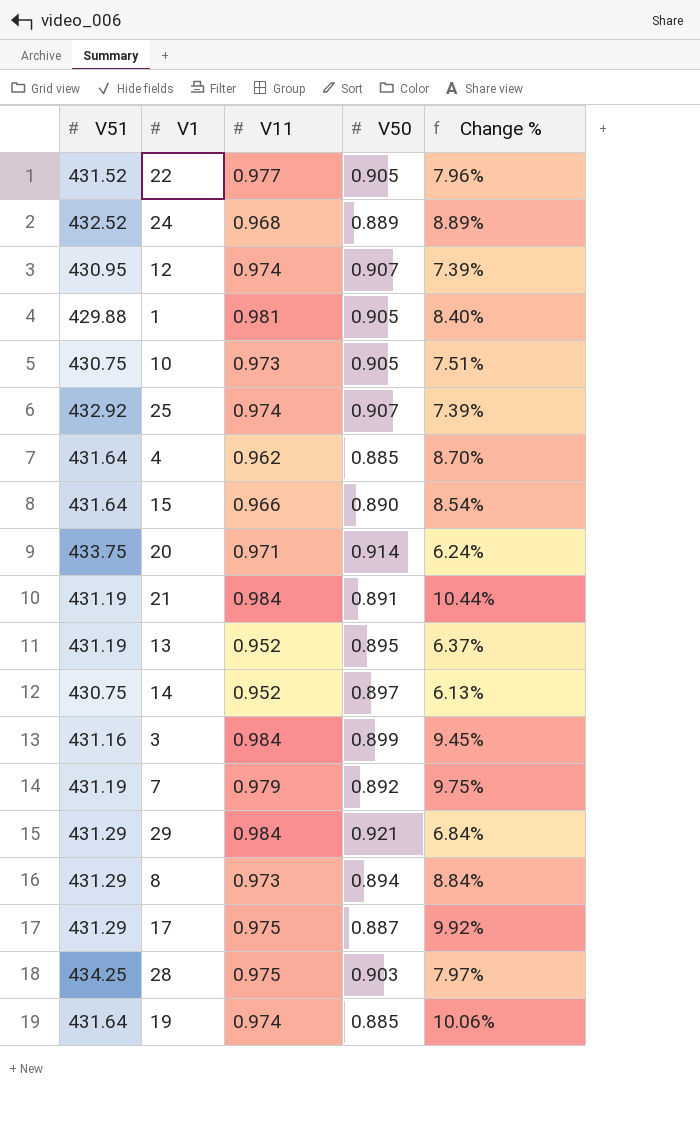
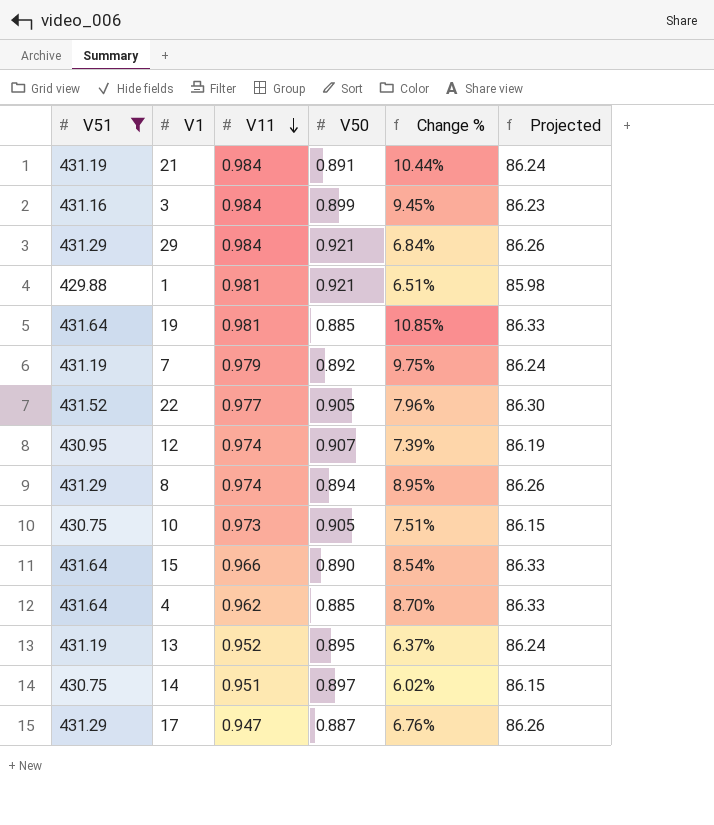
filter: none -> V51 <= 431.64
row order: none -> V11 descending
column Projected | formula: none -> [V51] * 0.2
1 | V50: 0.905 -> 0.921
1 | Change %: 8.40% -> 6.51%
19 | V11: 0.974 -> 0.981
19 | Change %: 10.06% -> 10.85%
8 | V11: 0.973 -> 0.974
8 | Change %: 8.84% -> 8.95%
14 | V11: 0.952 -> 0.951
14 | Change %: 6.13% -> 6.02%
17 | V11: 0.975 -> 0.947
17 | Change %: 9.92% -> 6.76%

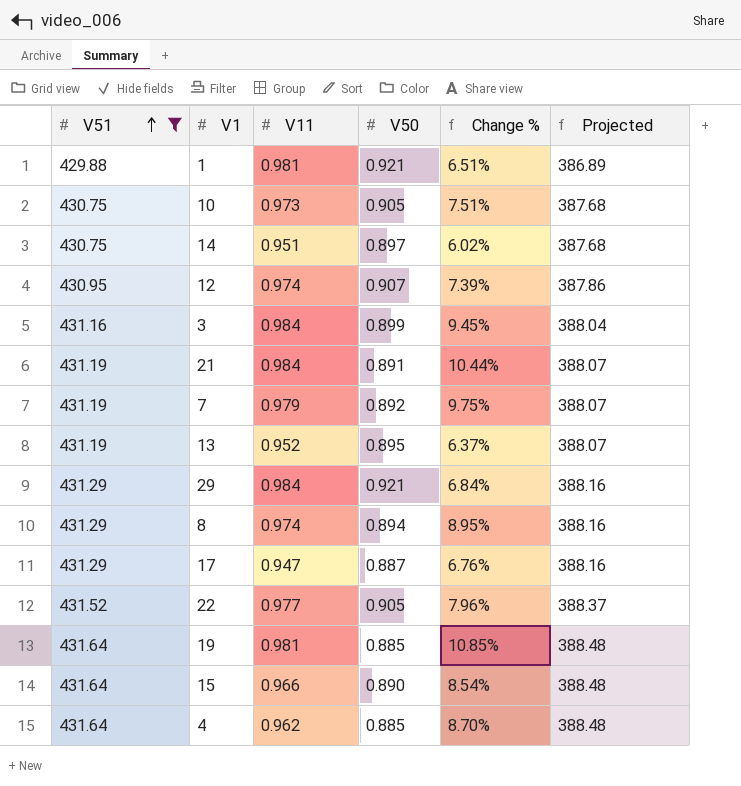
row order: V11 descending -> V51 ascending
column Projected | formula: [V51] * 0.2 -> [V51] * 0.9

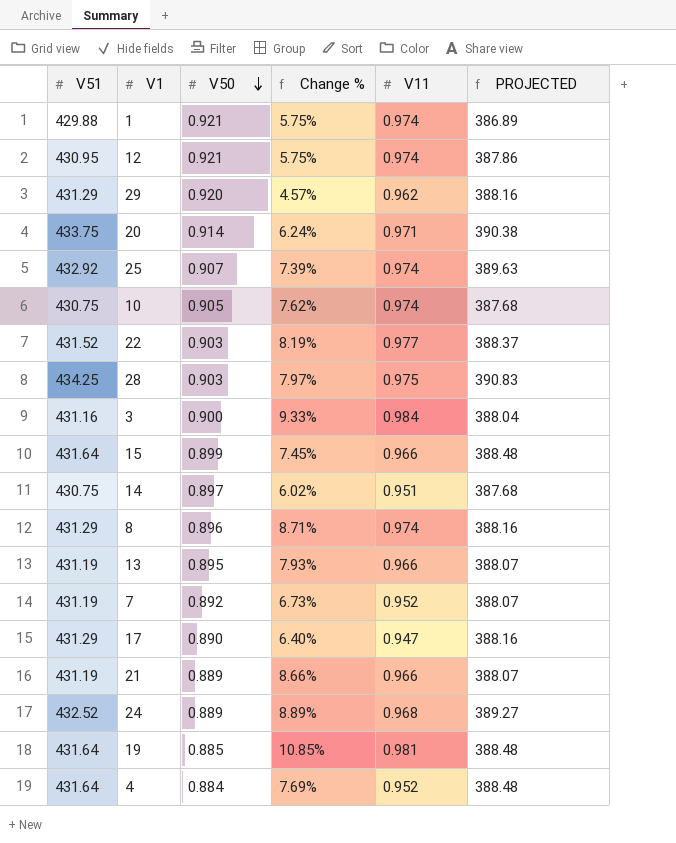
filter: V51 <= 431.64 -> none
row order: V51 ascending -> V50 descending
column V11 | position: 3 -> 5
column name: Projected -> PROJECTED
1 | Change %: 6.51% -> 5.75%
1 | V11: 0.981 -> 0.974
12 | V50: 0.907 -> 0.921
12 | Change %: 7.39% -> 5.75%
29 | V50: 0.921 -> 0.920
29 | Change %: 6.84% -> 4.57%
29 | V11: 0.984 -> 0.962
10 | Change %: 7.51% -> 7.62%
10 | V11: 0.973 -> 0.974
22 | V50: 0.905 -> 0.903
22 | Change %: 7.96% -> 8.19%
3 | V50: 0.899 -> 0.900
3 | Change %: 9.45% -> 9.33%
15 | V50: 0.890 -> 0.899
15 | Change %: 8.54% -> 7.45%
8 | V50: 0.894 -> 0.896
8 | Change %: 8.95% -> 8.71%
13 | Change %: 6.37% -> 7.93%
13 | V11: 0.952 -> 0.966
7 | Change %: 9.75% -> 6.73%
7 | V11: 0.979 -> 0.952
17 | V50: 0.887 -> 0.890
17 | Change %: 6.76% -> 6.40%
21 | V50: 0.891 -> 0.889
21 | Change %: 10.44% -> 8.66%
21 | V11: 0.984 -> 0.966
4 | V50: 0.885 -> 0.884
4 | Change %: 8.70% -> 7.69%
4 | V11: 0.962 -> 0.952

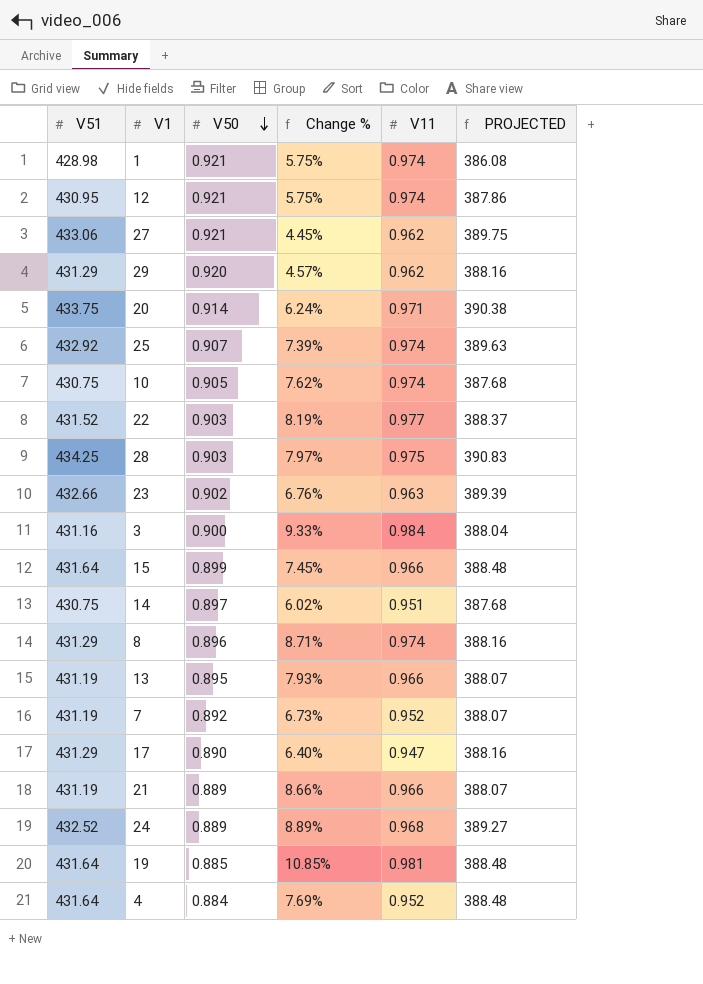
1 | V51: 429.88 -> 428.98
1 | PROJECTED: 386.89 -> 386.08
row 27: none -> 433.06 | 0.921 | 4.45% | 0.962 | 389.75
row 23: none -> 432.66 | 0.902 | 6.76% | 0.963 | 389.39

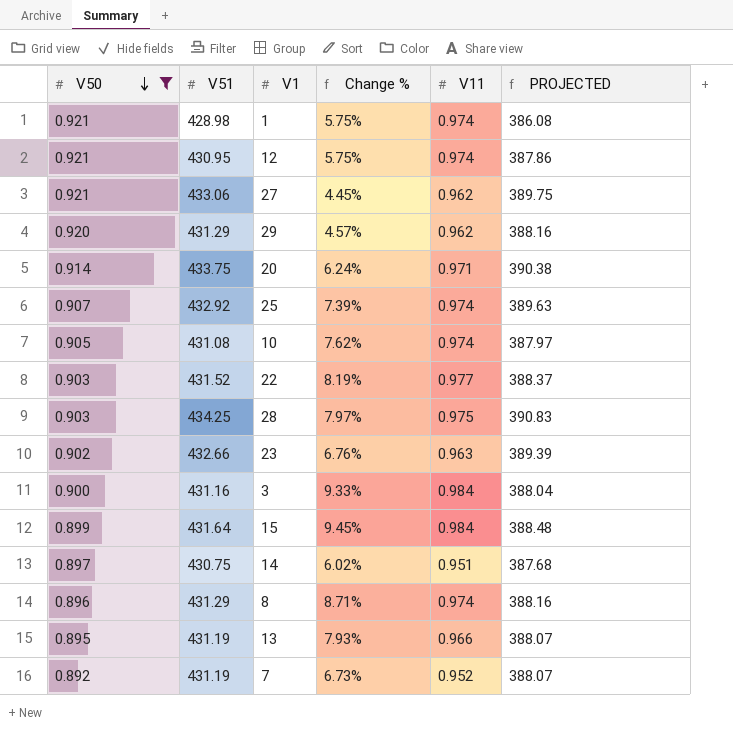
filter: none -> V50 >= 0.892
column V50 | position: 3 -> 1
10 | V51: 430.75 -> 431.08
10 | PROJECTED: 387.68 -> 387.97
15 | Change %: 7.45% -> 9.45%
15 | V11: 0.966 -> 0.984

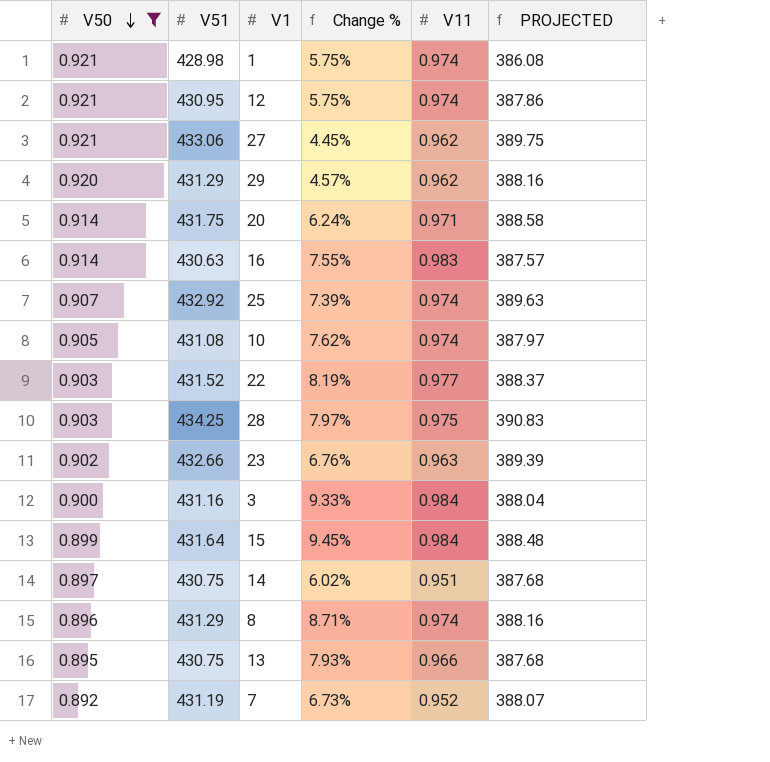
20 | V51: 433.75 -> 431.75
20 | PROJECTED: 390.38 -> 388.58
row 16: none -> 0.914 | 430.63 | 7.55% | 0.983 | 387.57
13 | V51: 431.19 -> 430.75
13 | PROJECTED: 388.07 -> 387.68

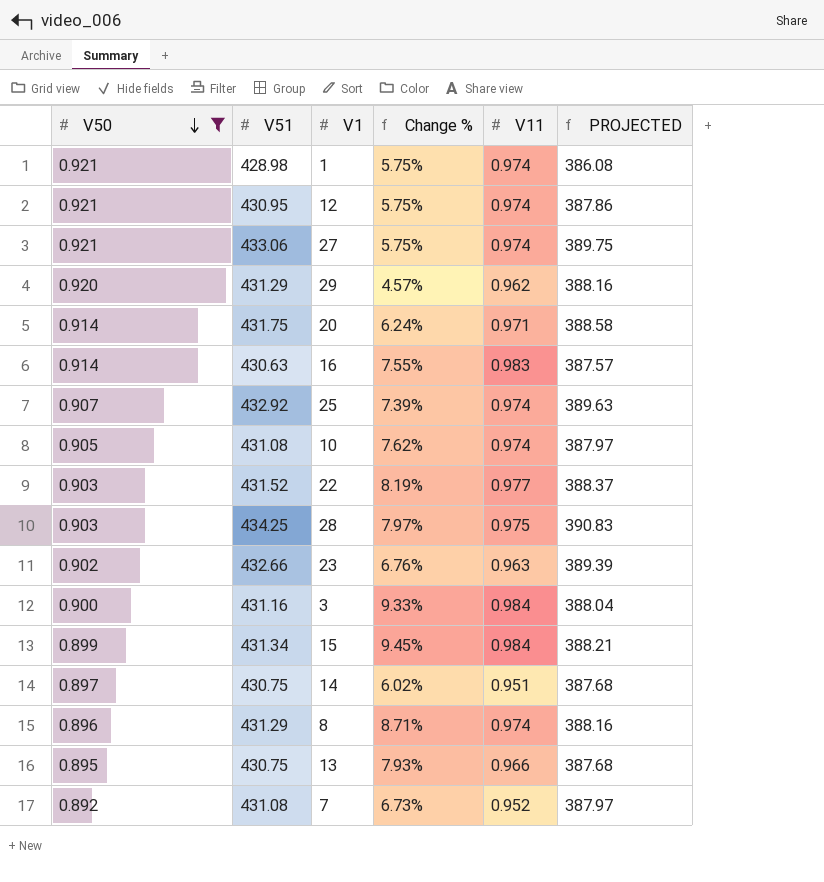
27 | Change %: 4.45% -> 5.75%
27 | V11: 0.962 -> 0.974
15 | V51: 431.64 -> 431.34
15 | PROJECTED: 388.48 -> 388.21
7 | V51: 431.19 -> 431.08
7 | PROJECTED: 388.07 -> 387.97

